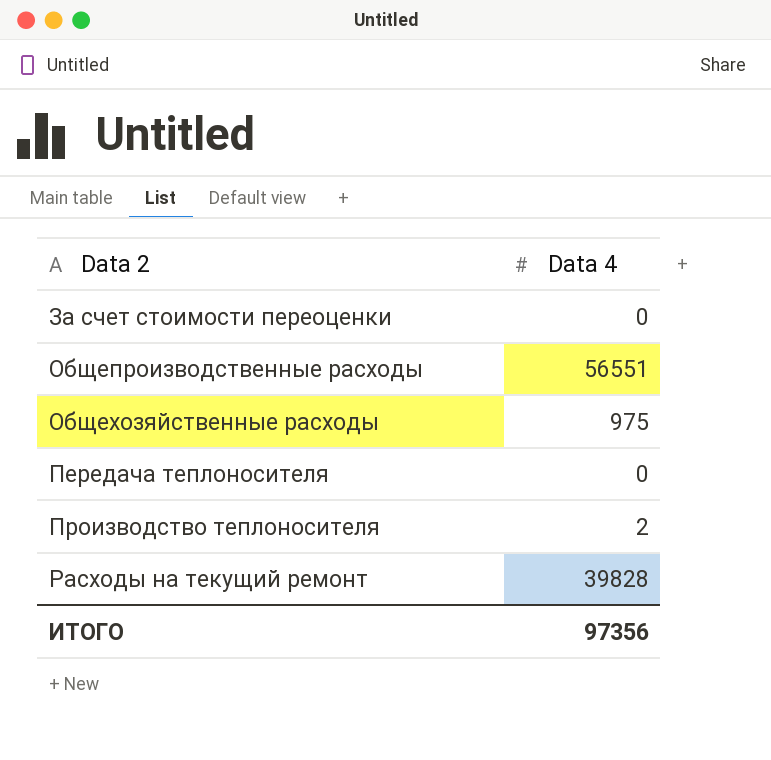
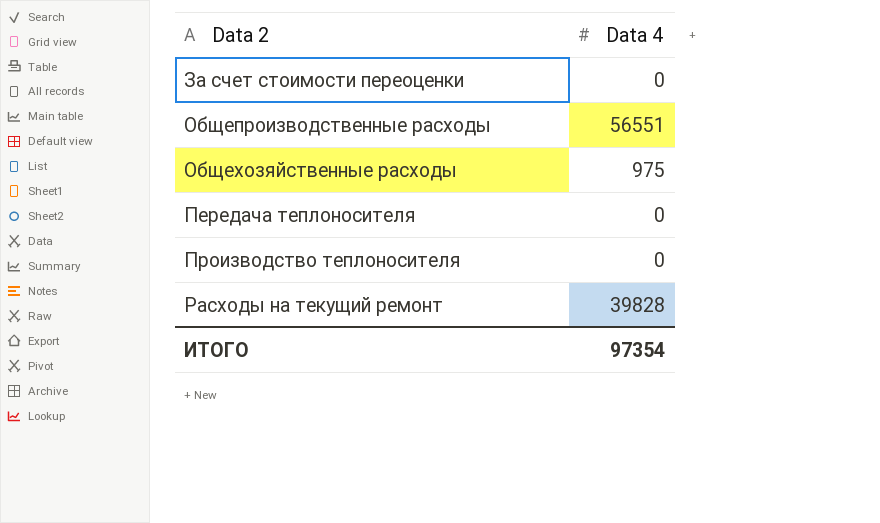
Производство теплоносителя | Data 4: 2 -> 0
ИТОГО | Data 4: 97356 -> 97354

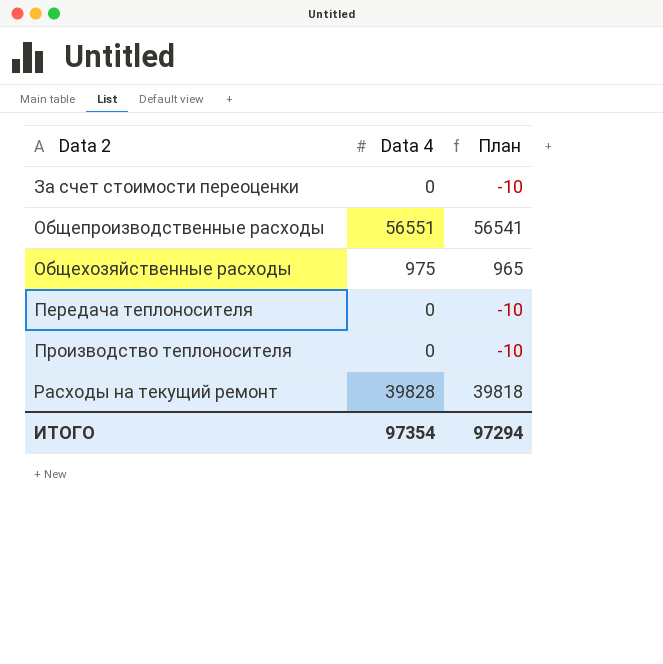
column План | formula: none -> [Data 4] - 10

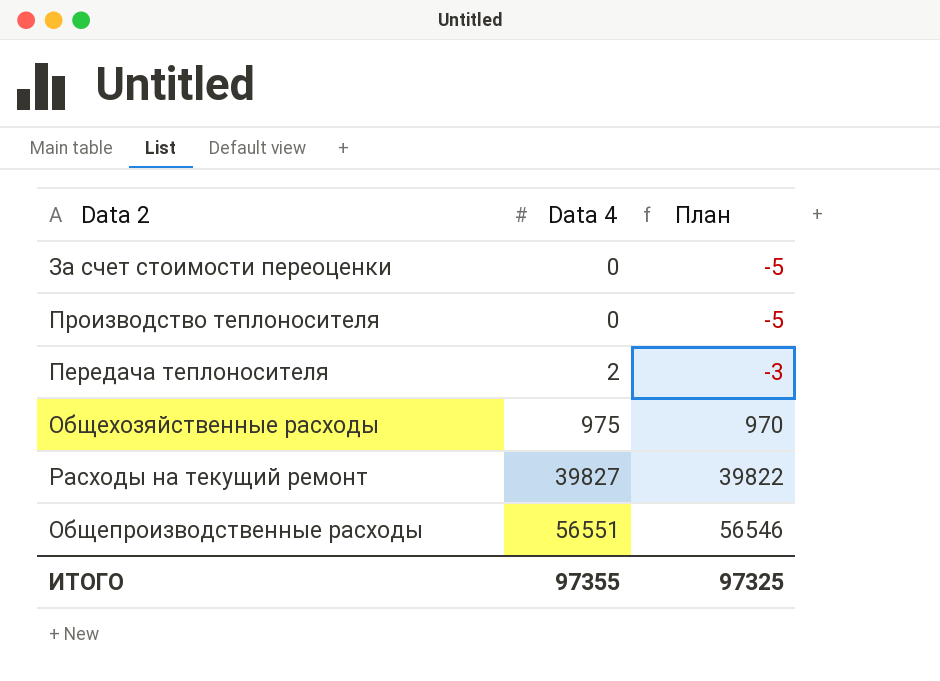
row order: Data 2 ascending -> Data 4 ascending
column План | formula: [Data 4] - 10 -> [Data 4] - 5
Передача теплоносителя | Data 4: 0 -> 2
Расходы на текущий ремонт | Data 4: 39828 -> 39827
ИТОГО | Data 4: 97354 -> 97355
ИТОГО | План: 97294 -> 97325

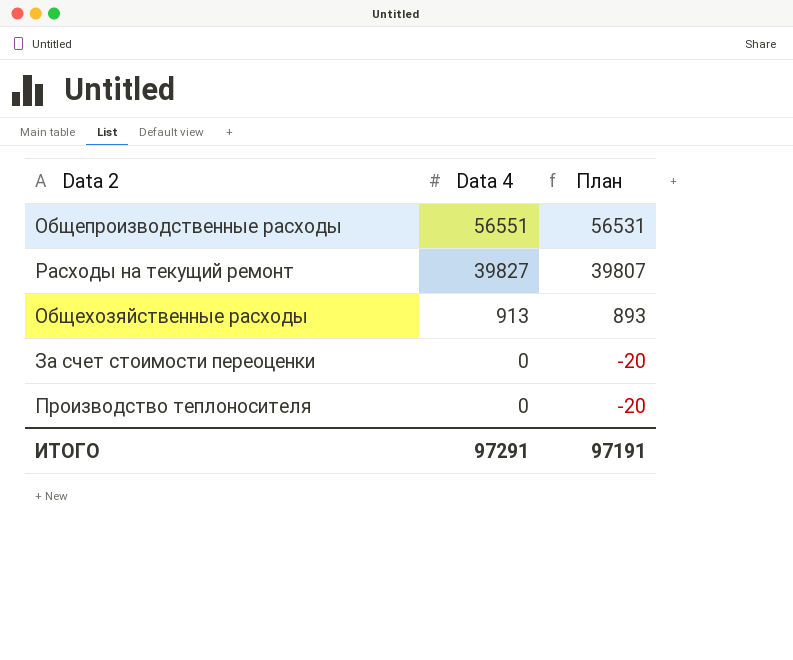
row order: Data 4 ascending -> Data 4 descending
column План | formula: [Data 4] - 5 -> [Data 4] - 20
row Передача теплоносителя: 2 | -3 -> none
Общехозяйственные расходы | Data 4: 975 -> 913
ИТОГО | Data 4: 97355 -> 97291
ИТОГО | План: 97325 -> 97191

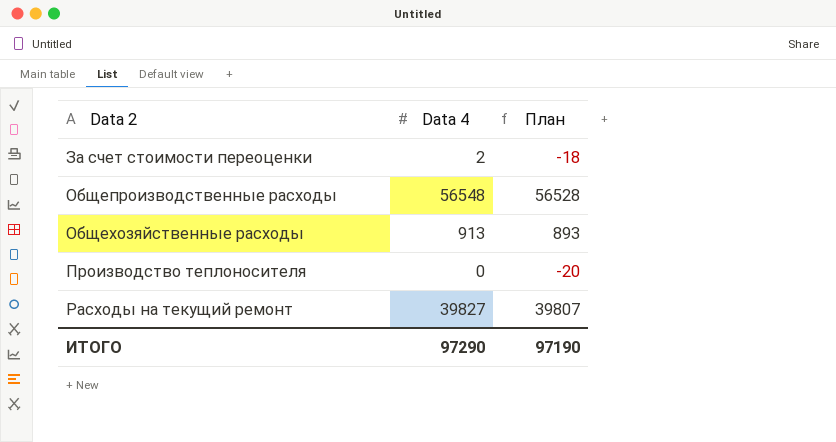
row order: Data 4 descending -> Data 2 ascending
За счет стоимости переоценки | Data 4: 0 -> 2
За счет стоимости переоценки | План: -20 -> -18
Общепроизводственные расходы | Data 4: 56551 -> 56548
Общепроизводственные расходы | План: 56531 -> 56528
ИТОГО | Data 4: 97291 -> 97290
ИТОГО | План: 97191 -> 97190

